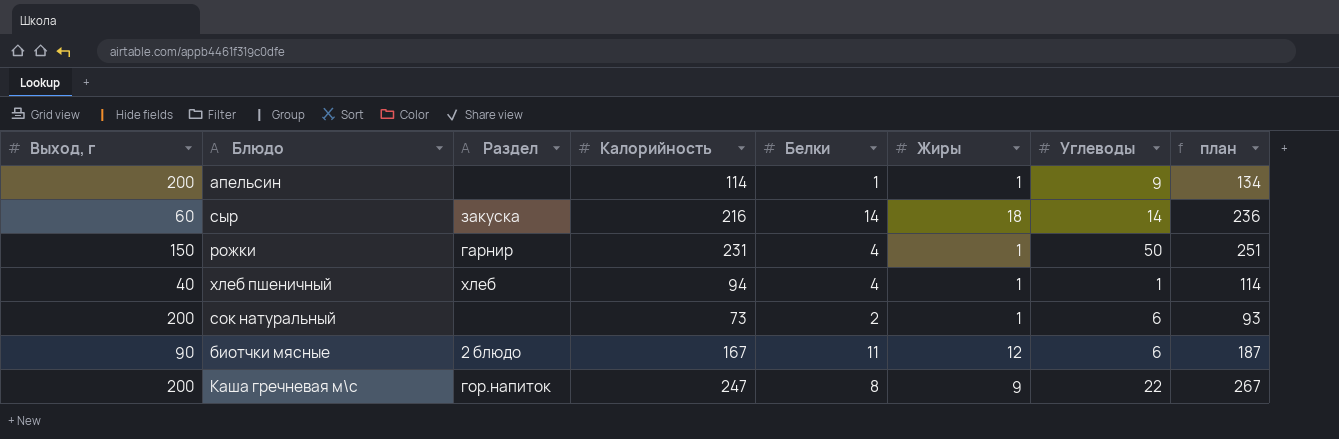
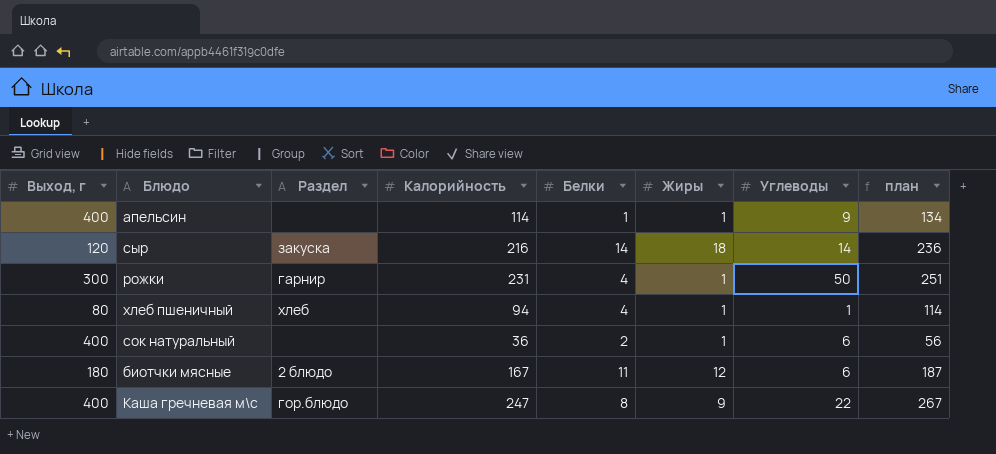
апельсин | Выход, г: 200 -> 400
сыр | Выход, г: 60 -> 120
рожки | Выход, г: 150 -> 300
хлеб пшеничный | Выход, г: 40 -> 80
сок натуральный | Выход, г: 200 -> 400
сок натуральный | Калорийность: 73 -> 36
сок натуральный | план: 93 -> 56
биотчки мясные | Выход, г: 90 -> 180
Каша гречневая м\с | Выход, г: 200 -> 400
Каша гречневая м\с | Раздел: гор.напиток -> гор.блюдо

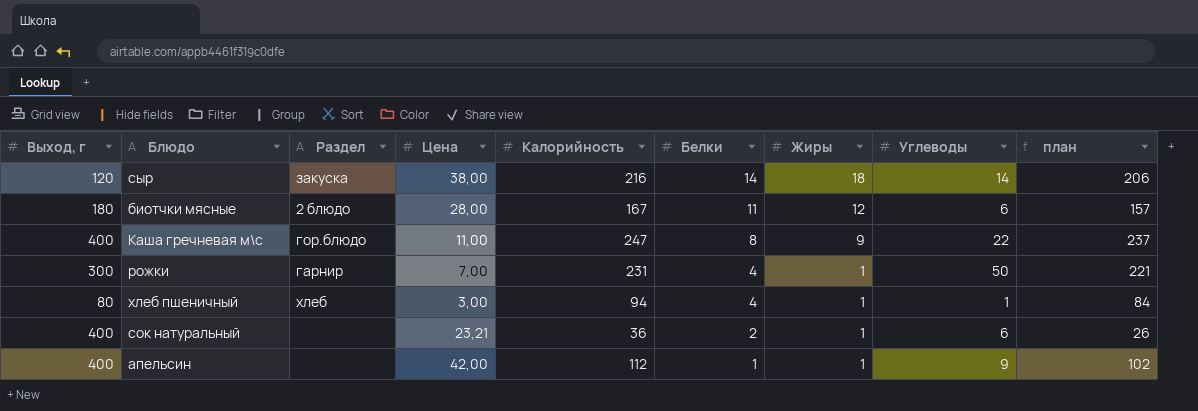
row order: none -> Белки descending
column Цена | position: none -> 4
column план | formula: [Калорийность] + 20 -> [Калорийность] - 10
апельсин | Калорийность: 114 -> 112

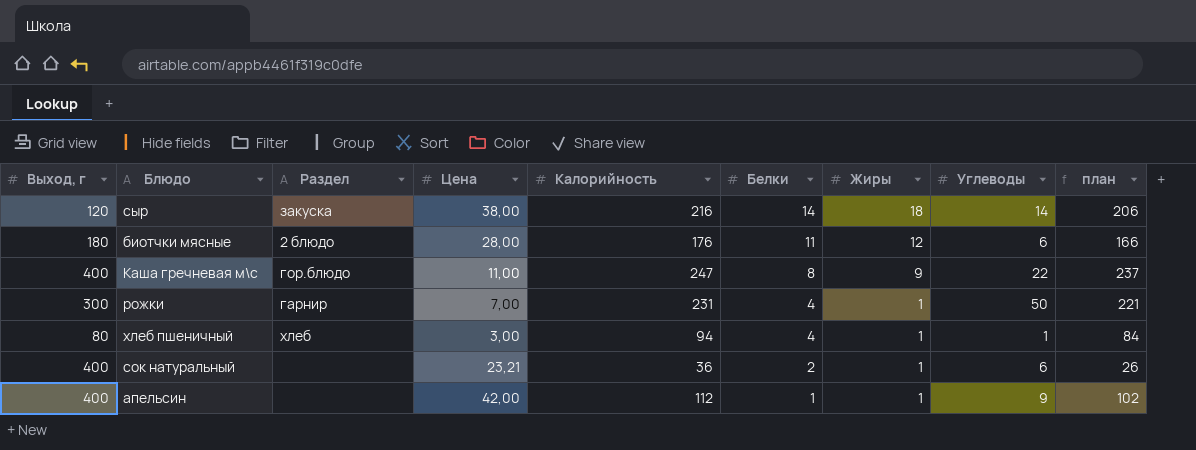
биотчки мясные | Калорийность: 167 -> 176
биотчки мясные | план: 157 -> 166

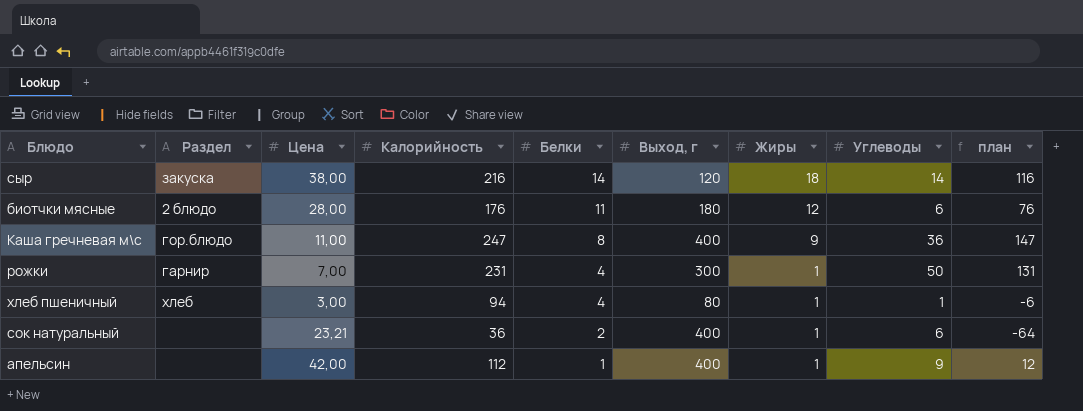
column Выход, г | position: 1 -> 6
column план | formula: [Калорийность] - 10 -> [Калорийность] - 100
Каша гречневая м\с | Углеводы: 22 -> 36

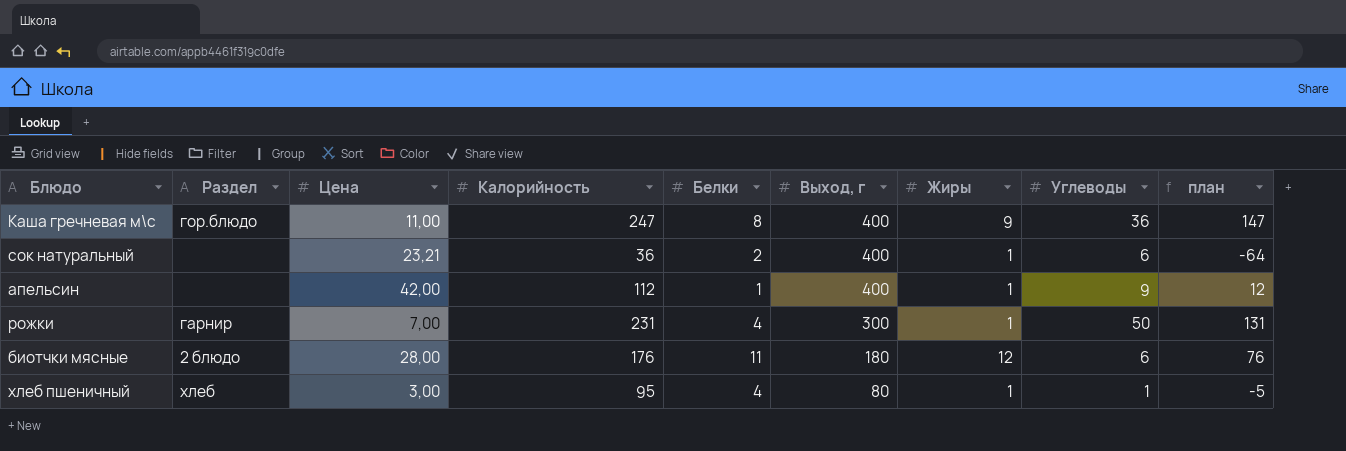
row order: Белки descending -> Выход, г descending
row сыр: закуска | 38,00 | 216 | 14 | 120 | 18 | 14 | 116 -> none
хлеб пшеничный | Калорийность: 94 -> 95
хлеб пшеничный | план: -6 -> -5

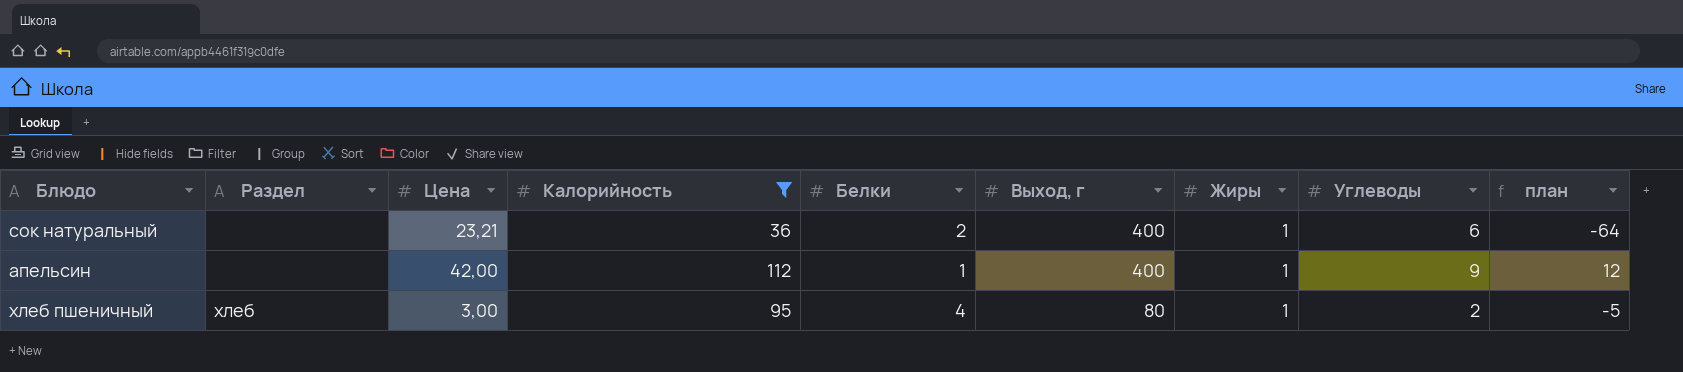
filter: none -> Калорийность <= 112
хлеб пшеничный | Углеводы: 1 -> 2

